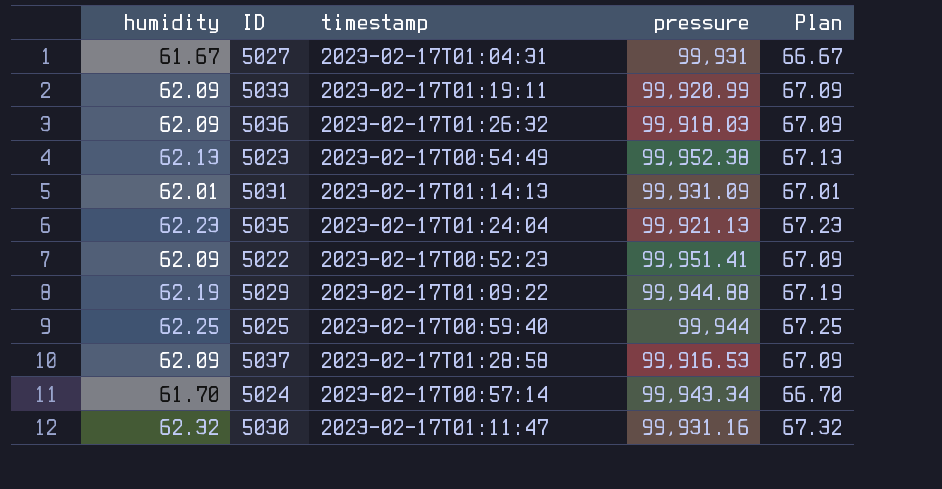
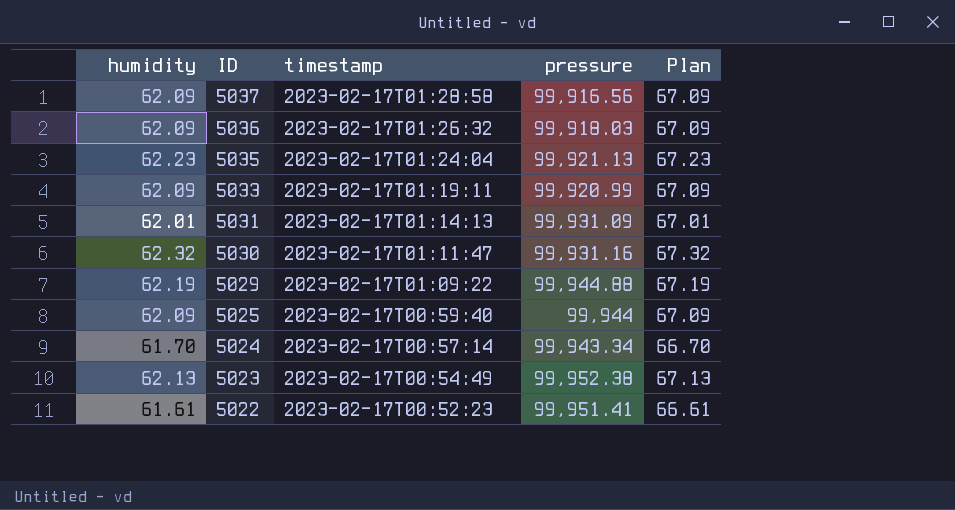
row order: none -> ID descending
row 5027: 61.67 | 2023-02-17T01:04:31 | 99,931 | 66.67 -> none
5037 | pressure: 99,916.53 -> 99,916.56
5025 | humidity: 62.25 -> 62.09
5025 | Plan: 67.25 -> 67.09
5022 | humidity: 62.09 -> 61.61
5022 | Plan: 67.09 -> 66.61

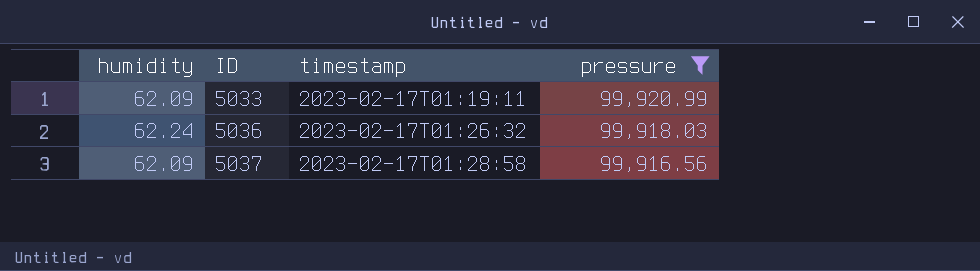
filter: none -> pressure <= 99,920.99
row order: ID descending -> ID ascending
column Plan | formula: [humidity] + 5 -> none
5036 | humidity: 62.09 -> 62.24

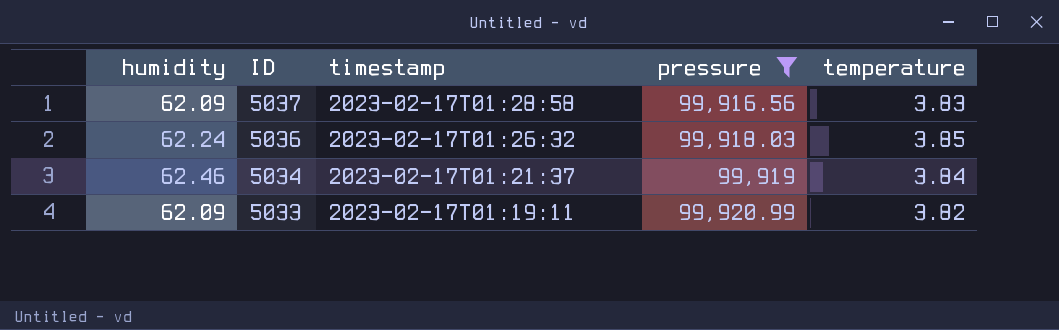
row order: ID ascending -> ID descending
column temperature | position: none -> 5
row 5034: none -> 62.46 | 2023-02-17T01:21:37 | 99,919 | 3.84

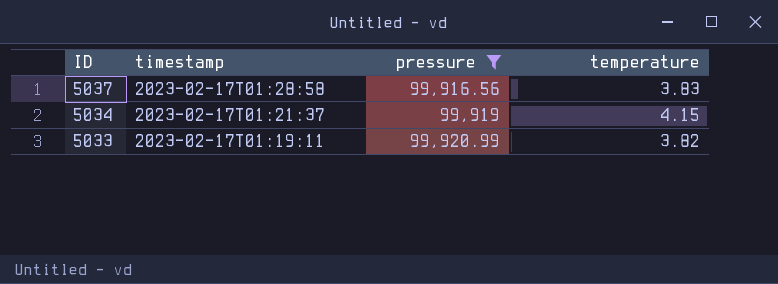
column humidity | position: 1 -> none
row 5036: 62.24 | 2023-02-17T01:26:32 | 99,918.03 | 3.85 -> none
5034 | temperature: 3.84 -> 4.15

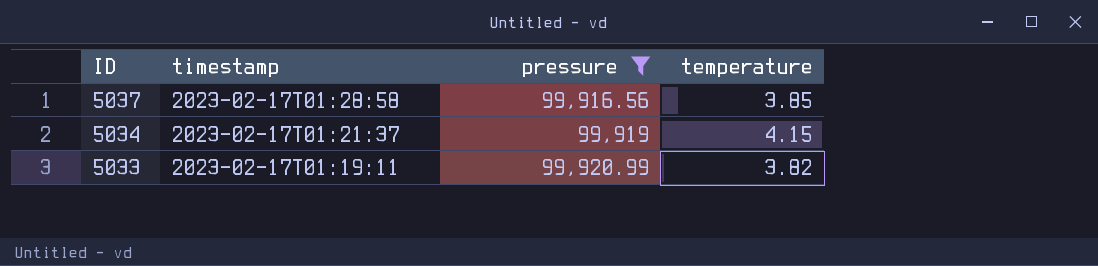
5037 | temperature: 3.83 -> 3.85

